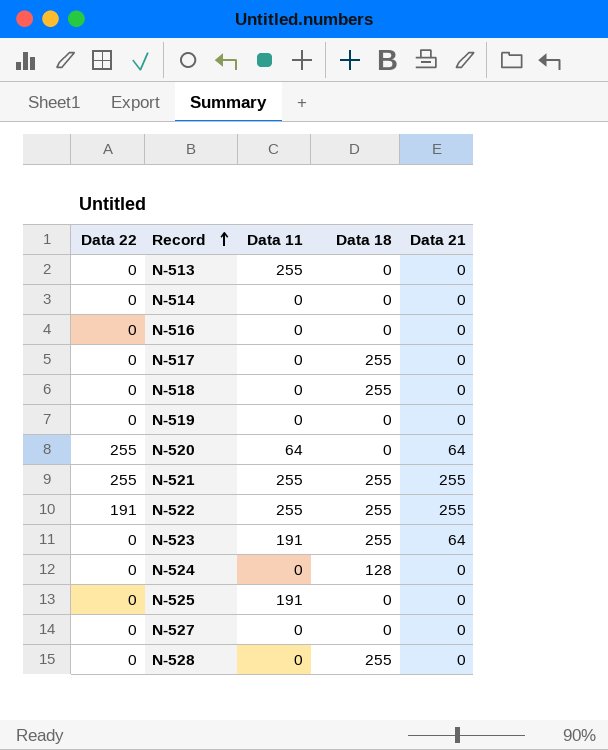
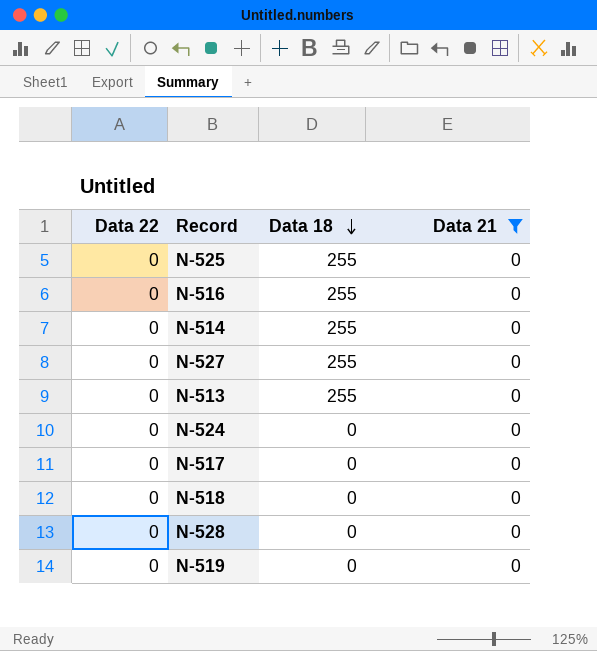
filter: none -> Data 21 = 0
row order: Record ascending -> Data 18 descending
column Data 11 | position: 3 -> none
N-525 | Data 18: 0 -> 255
N-516 | Data 18: 0 -> 255
N-514 | Data 18: 0 -> 255
N-527 | Data 18: 0 -> 255
N-513 | Data 18: 0 -> 255
N-524 | Data 18: 128 -> 0
N-517 | Data 18: 255 -> 0
N-518 | Data 18: 255 -> 0
N-528 | Data 18: 255 -> 0

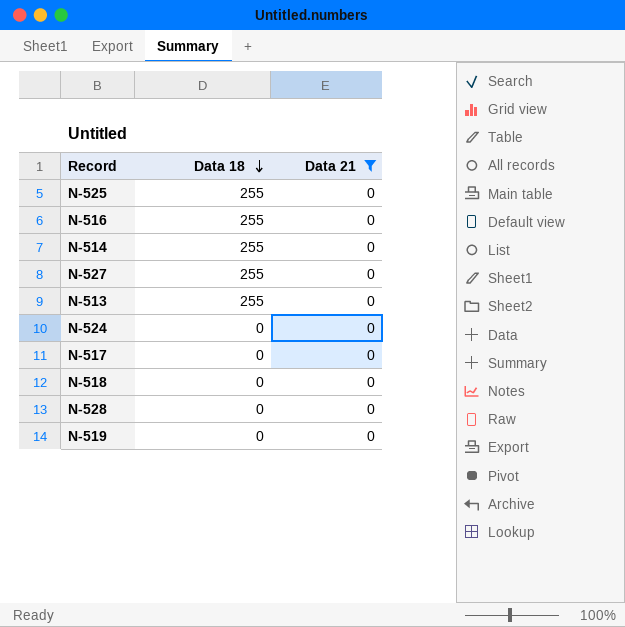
column Data 22 | position: 1 -> none

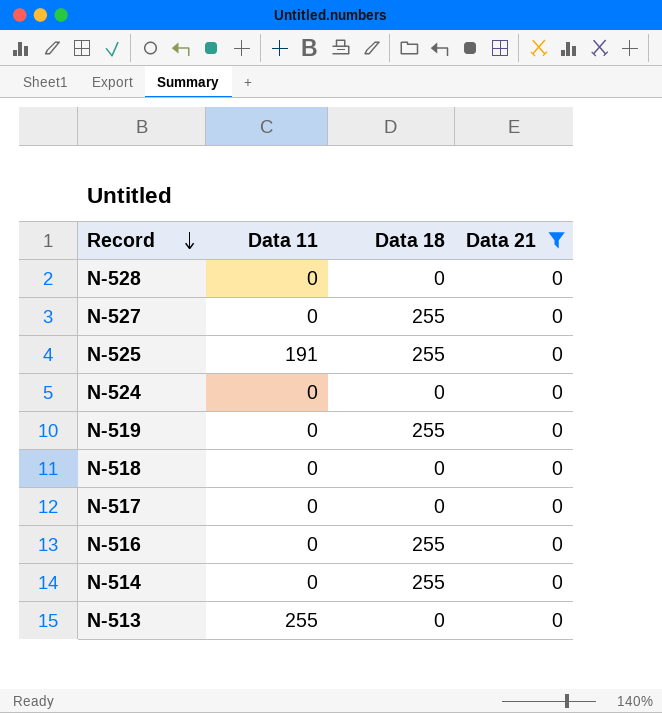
row order: Data 18 descending -> Record descending
column Data 11 | position: none -> 2
N-519 | Data 18: 0 -> 255
N-513 | Data 18: 255 -> 0

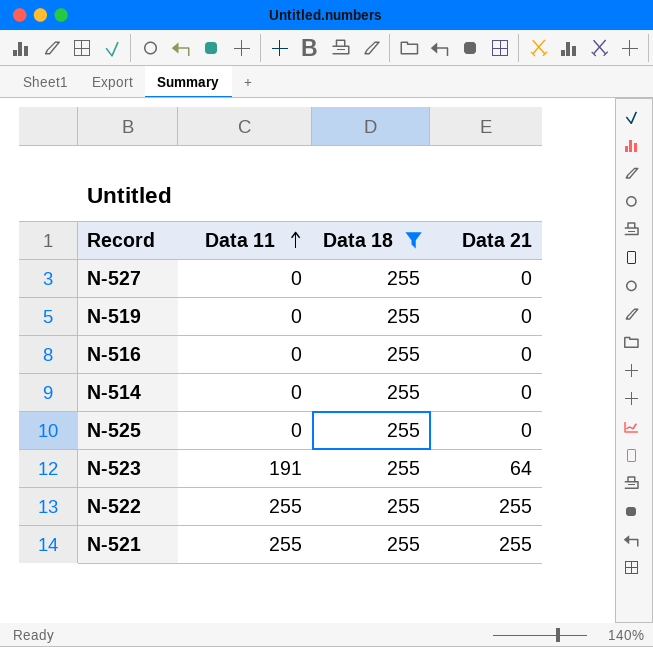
filter: Data 21 = 0 -> Data 18 = 255
row order: Record descending -> Data 11 ascending
N-525 | Data 11: 191 -> 0

